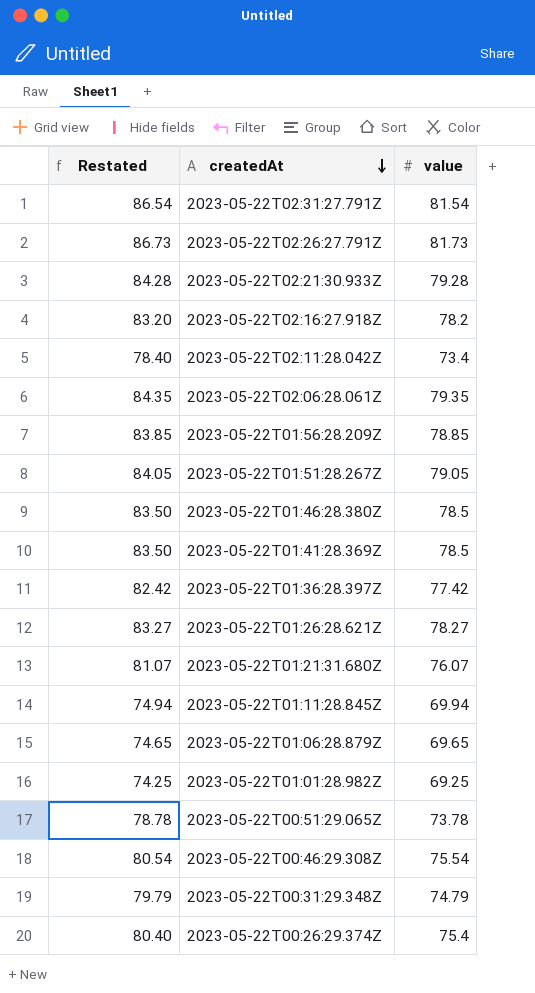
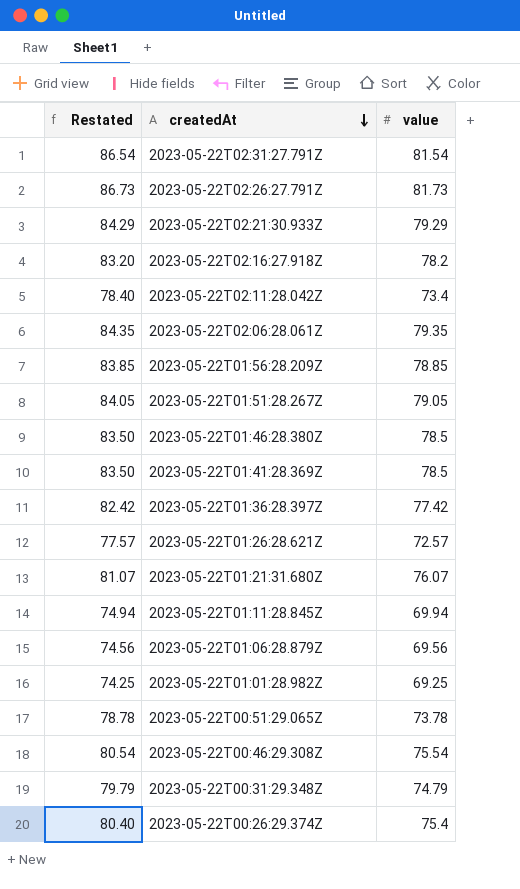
2023-05-22T02:21:30.933Z | Restated: 84.28 -> 84.29
2023-05-22T02:21:30.933Z | value: 79.28 -> 79.29
2023-05-22T01:26:28.621Z | Restated: 83.27 -> 77.57
2023-05-22T01:26:28.621Z | value: 78.27 -> 72.57
2023-05-22T01:06:28.879Z | Restated: 74.65 -> 74.56
2023-05-22T01:06:28.879Z | value: 69.65 -> 69.56

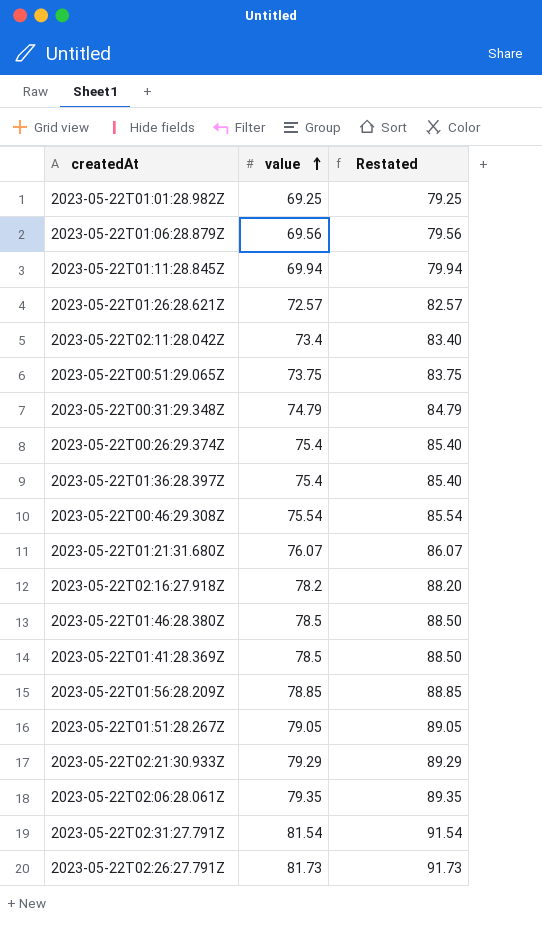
row order: createdAt descending -> value ascending
column Restated | formula: [value] + 5 -> [value] + 10
column Restated | position: 1 -> 3
2023-05-22T00:51:29.065Z | value: 73.78 -> 73.75
2023-05-22T01:36:28.397Z | value: 77.42 -> 75.4

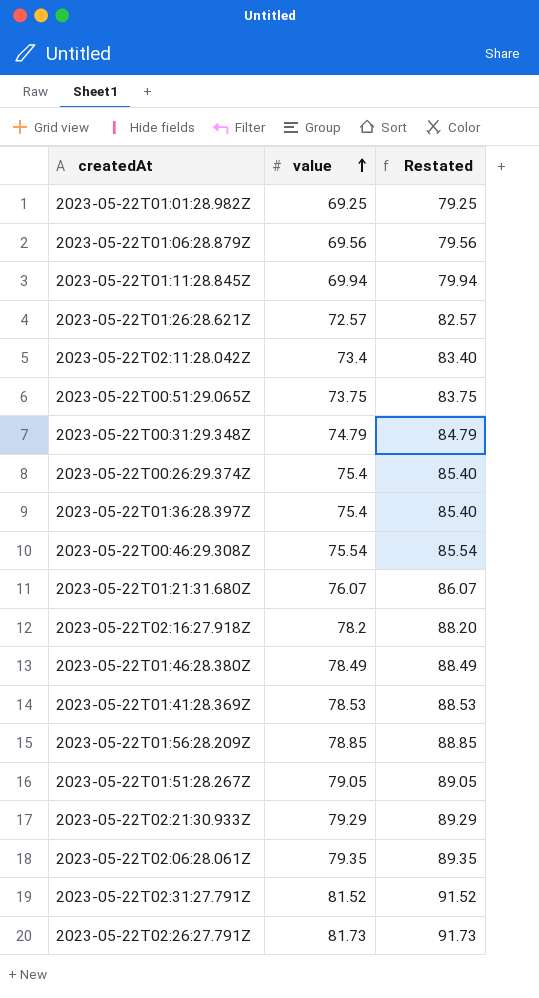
2023-05-22T01:46:28.380Z | value: 78.5 -> 78.49
2023-05-22T01:46:28.380Z | Restated: 88.50 -> 88.49
2023-05-22T01:41:28.369Z | value: 78.5 -> 78.53
2023-05-22T01:41:28.369Z | Restated: 88.50 -> 88.53
2023-05-22T02:31:27.791Z | value: 81.54 -> 81.52
2023-05-22T02:31:27.791Z | Restated: 91.54 -> 91.52

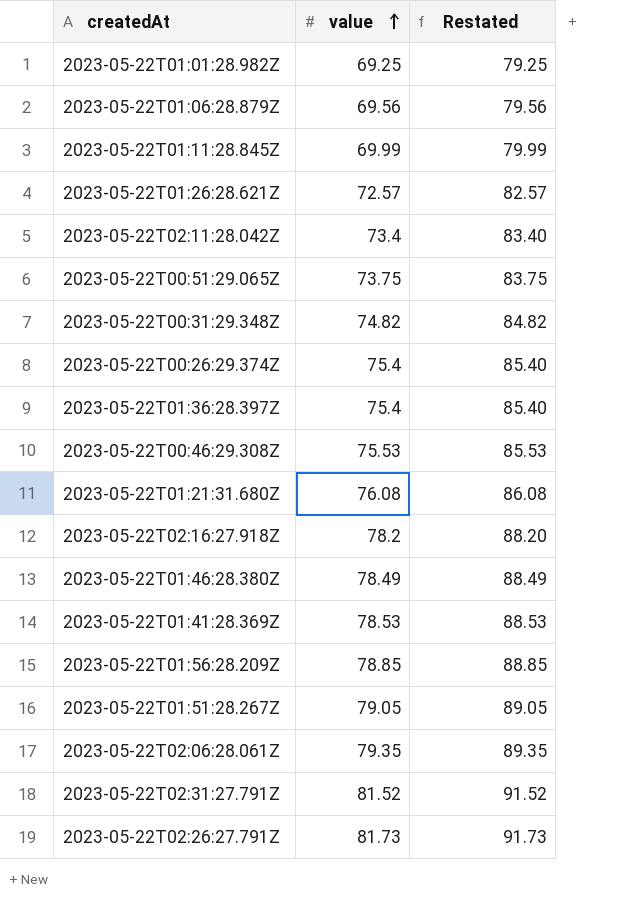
row 2023-05-22T02:21:30.933Z: 79.29 | 89.29 -> none
2023-05-22T01:11:28.845Z | value: 69.94 -> 69.99
2023-05-22T01:11:28.845Z | Restated: 79.94 -> 79.99
2023-05-22T00:31:29.348Z | value: 74.79 -> 74.82
2023-05-22T00:31:29.348Z | Restated: 84.79 -> 84.82
2023-05-22T00:46:29.308Z | value: 75.54 -> 75.53
2023-05-22T00:46:29.308Z | Restated: 85.54 -> 85.53
2023-05-22T01:21:31.680Z | value: 76.07 -> 76.08
2023-05-22T01:21:31.680Z | Restated: 86.07 -> 86.08

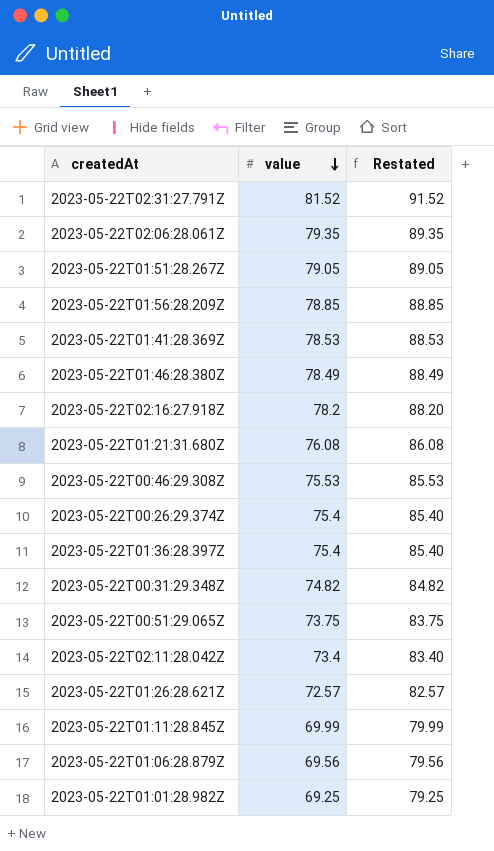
row order: value ascending -> value descending
row 2023-05-22T02:26:27.791Z: 81.73 | 91.73 -> none

